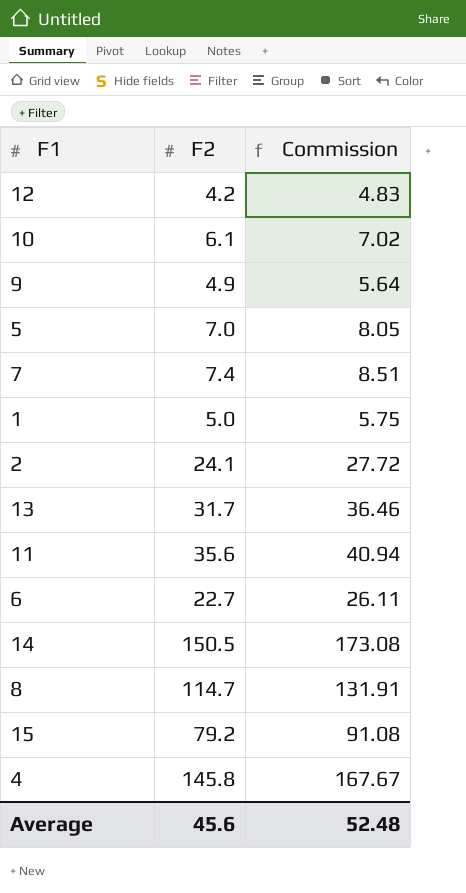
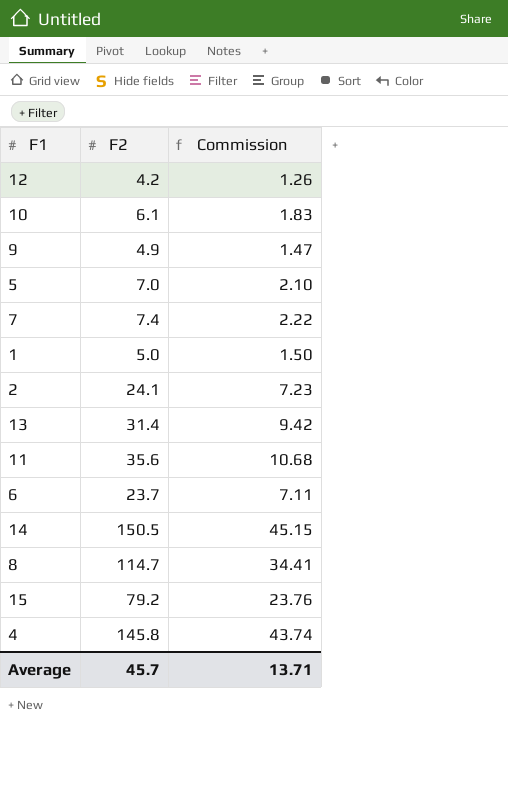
column Commission | formula: [F2] * 1.15 -> [F2] * 0.3
13 | F2: 31.7 -> 31.4
6 | F2: 22.7 -> 23.7
Average | F2: 45.6 -> 45.7
Average | Commission: 52.48 -> 13.71

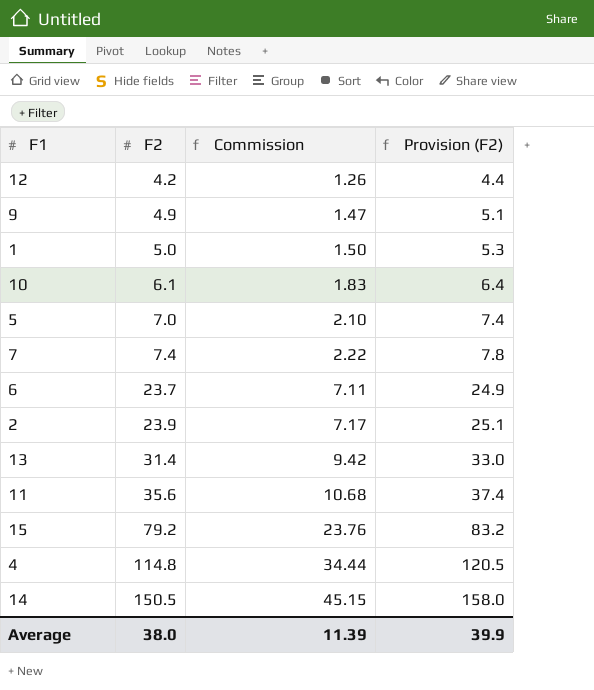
row order: none -> F2 ascending
column Provision (F2) | formula: none -> [F2] * 1.05
row 8: 114.7 | 34.41 -> none
2 | F2: 24.1 -> 23.9
2 | Commission: 7.23 -> 7.17
4 | F2: 145.8 -> 114.8
4 | Commission: 43.74 -> 34.44
Average | F2: 45.7 -> 38.0
Average | Commission: 13.71 -> 11.39

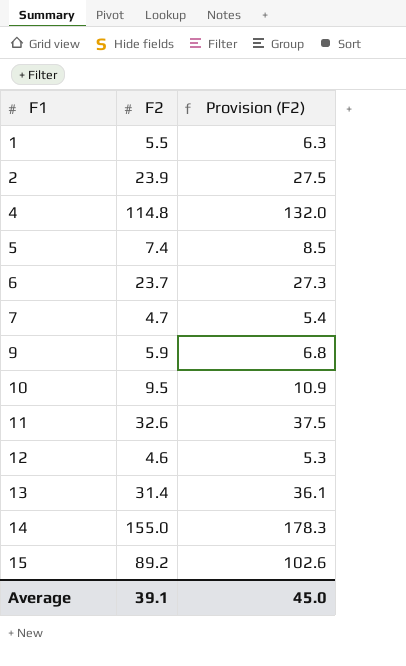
row order: F2 ascending -> F1 ascending
column Commission | formula: [F2] * 0.3 -> none
column Provision (F2) | formula: [F2] * 1.05 -> [F2] * 1.15
1 | F2: 5.0 -> 5.5
5 | F2: 7.0 -> 7.4
7 | F2: 7.4 -> 4.7
9 | F2: 4.9 -> 5.9
10 | F2: 6.1 -> 9.5
11 | F2: 35.6 -> 32.6
12 | F2: 4.2 -> 4.6
14 | F2: 150.5 -> 155.0
15 | F2: 79.2 -> 89.2
Average | F2: 38.0 -> 39.1
Average | Provision (F2): 39.9 -> 45.0

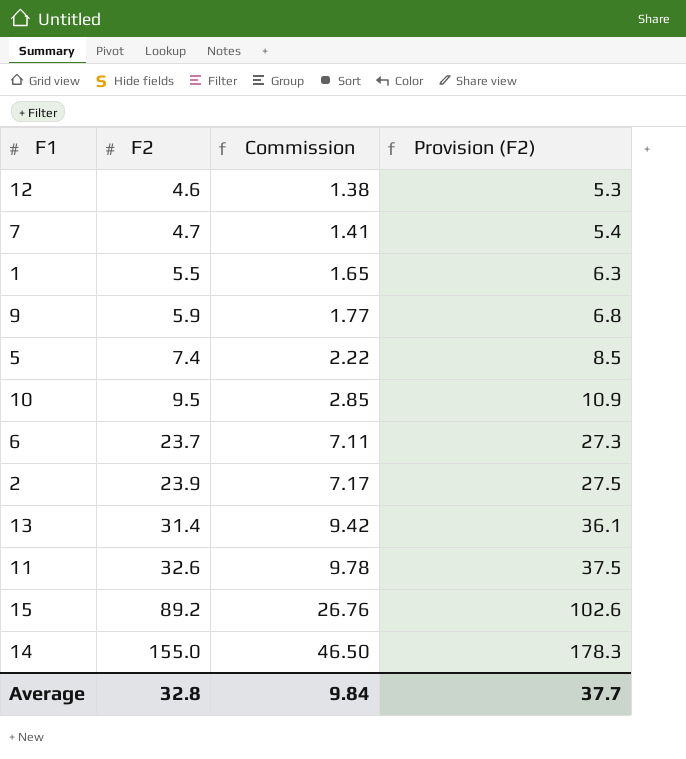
row order: F1 ascending -> F2 ascending
column Commission | formula: none -> [F2] * 0.3
row 4: 114.8 | 132.0 -> none
Average | F2: 39.1 -> 32.8
Average | Provision (F2): 45.0 -> 37.7

